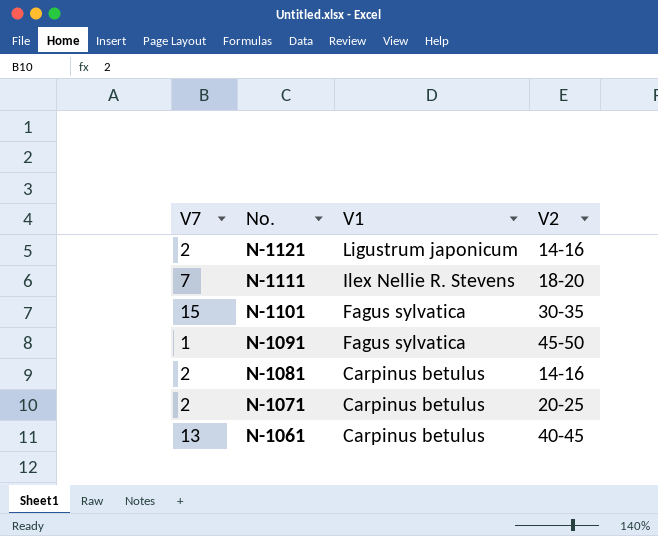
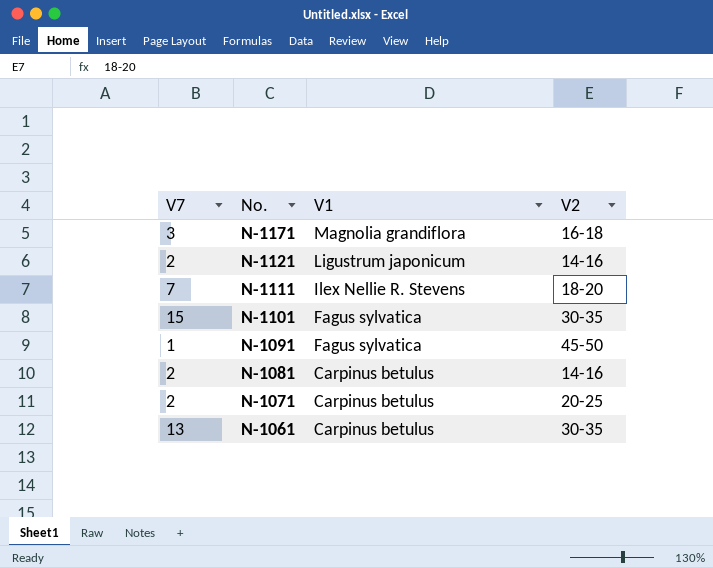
row N-1171: none -> 3 | Magnolia grandiflora | 16-18
N-1061 | V2: 40-45 -> 30-35

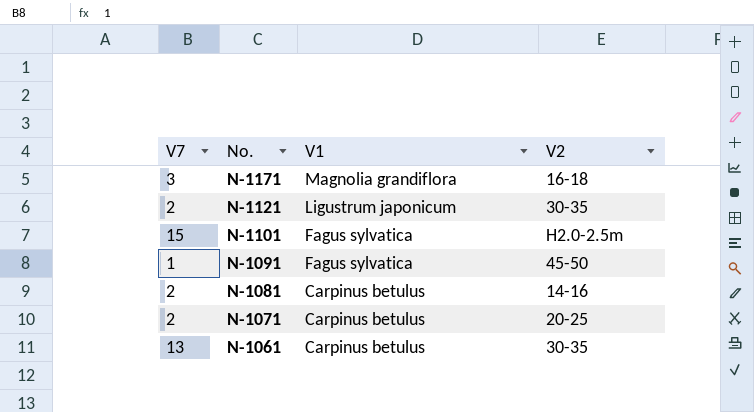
row N-1111: 7 | Ilex Nellie R. Stevens | 18-20 -> none
N-1121 | V2: 14-16 -> 30-35
N-1101 | V2: 30-35 -> H2.0-2.5m

